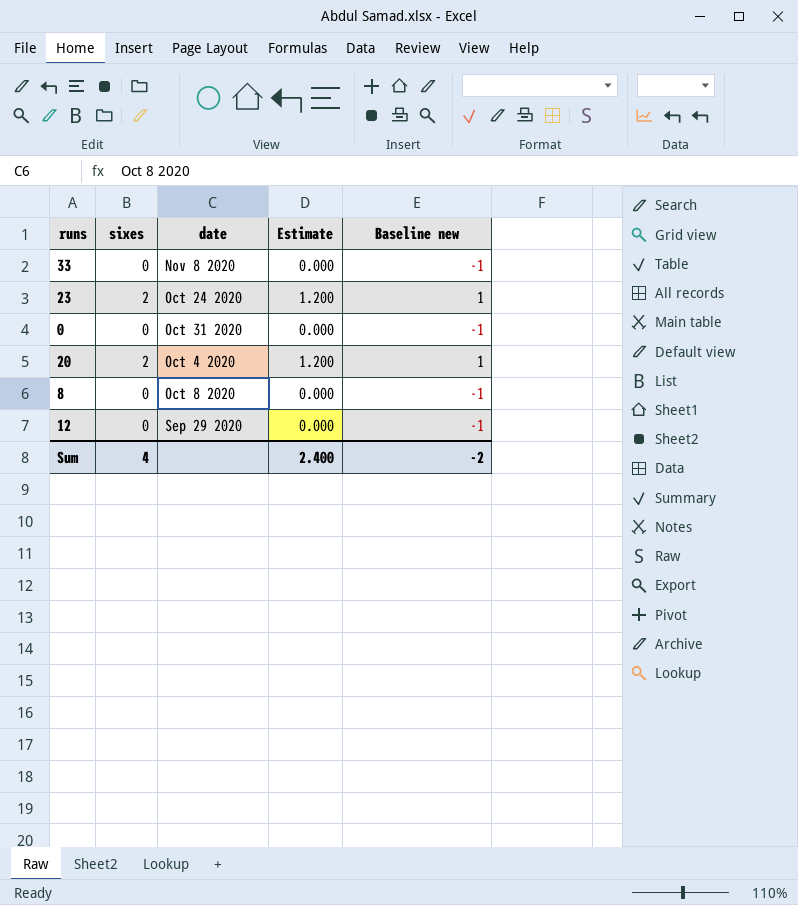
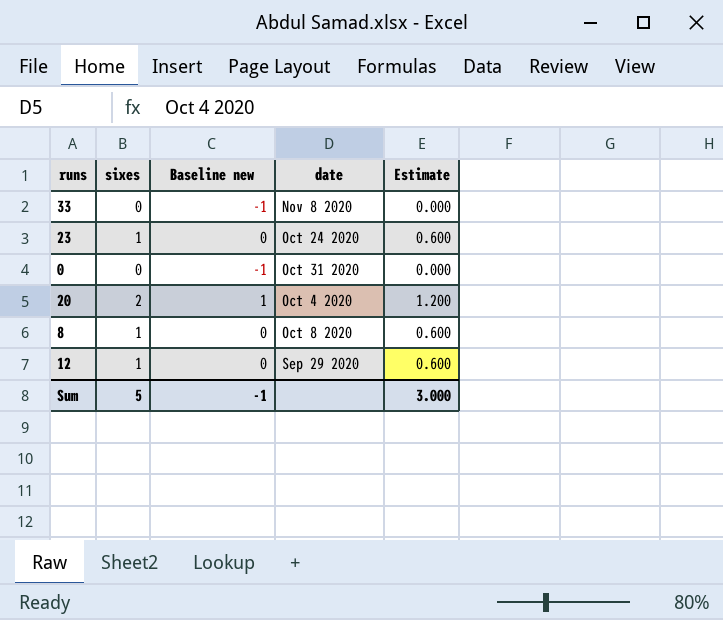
column Baseline new | position: 5 -> 3
23 | sixes: 2 -> 1
23 | Baseline new: 1 -> 0
23 | Estimate: 1.200 -> 0.600
8 | sixes: 0 -> 1
8 | Baseline new: -1 -> 0
8 | Estimate: 0.000 -> 0.600
12 | sixes: 0 -> 1
12 | Baseline new: -1 -> 0
12 | Estimate: 0.000 -> 0.600
Sum | sixes: 4 -> 5
Sum | Baseline new: -2 -> -1
Sum | Estimate: 2.400 -> 3.000

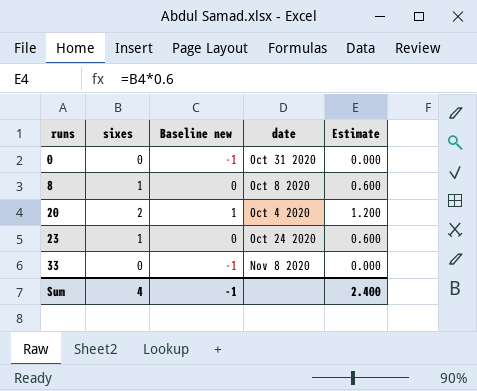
row order: none -> runs ascending
row 12: 1 | 0 | Sep 29 2020 | 0.600 -> none
Sum | sixes: 5 -> 4
Sum | Estimate: 3.000 -> 2.400

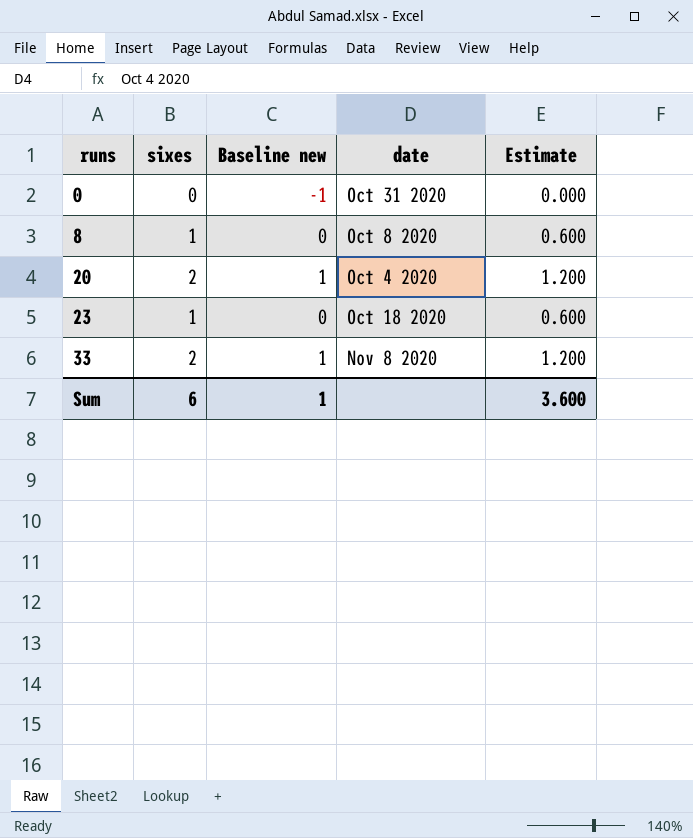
23 | date: Oct 24 2020 -> Oct 18 2020
33 | sixes: 0 -> 2
33 | Baseline new: -1 -> 1
33 | Estimate: 0.000 -> 1.200
Sum | sixes: 4 -> 6
Sum | Baseline new: -1 -> 1
Sum | Estimate: 2.400 -> 3.600

